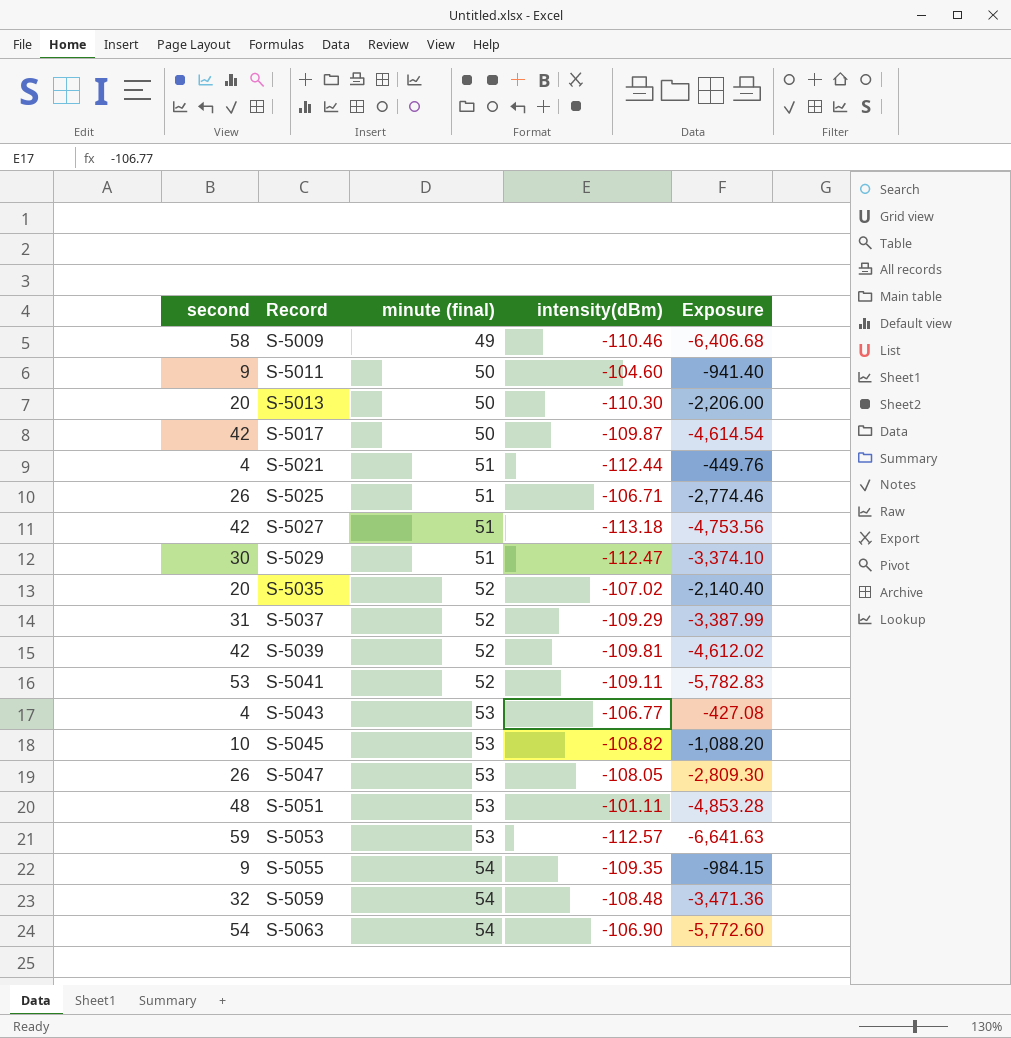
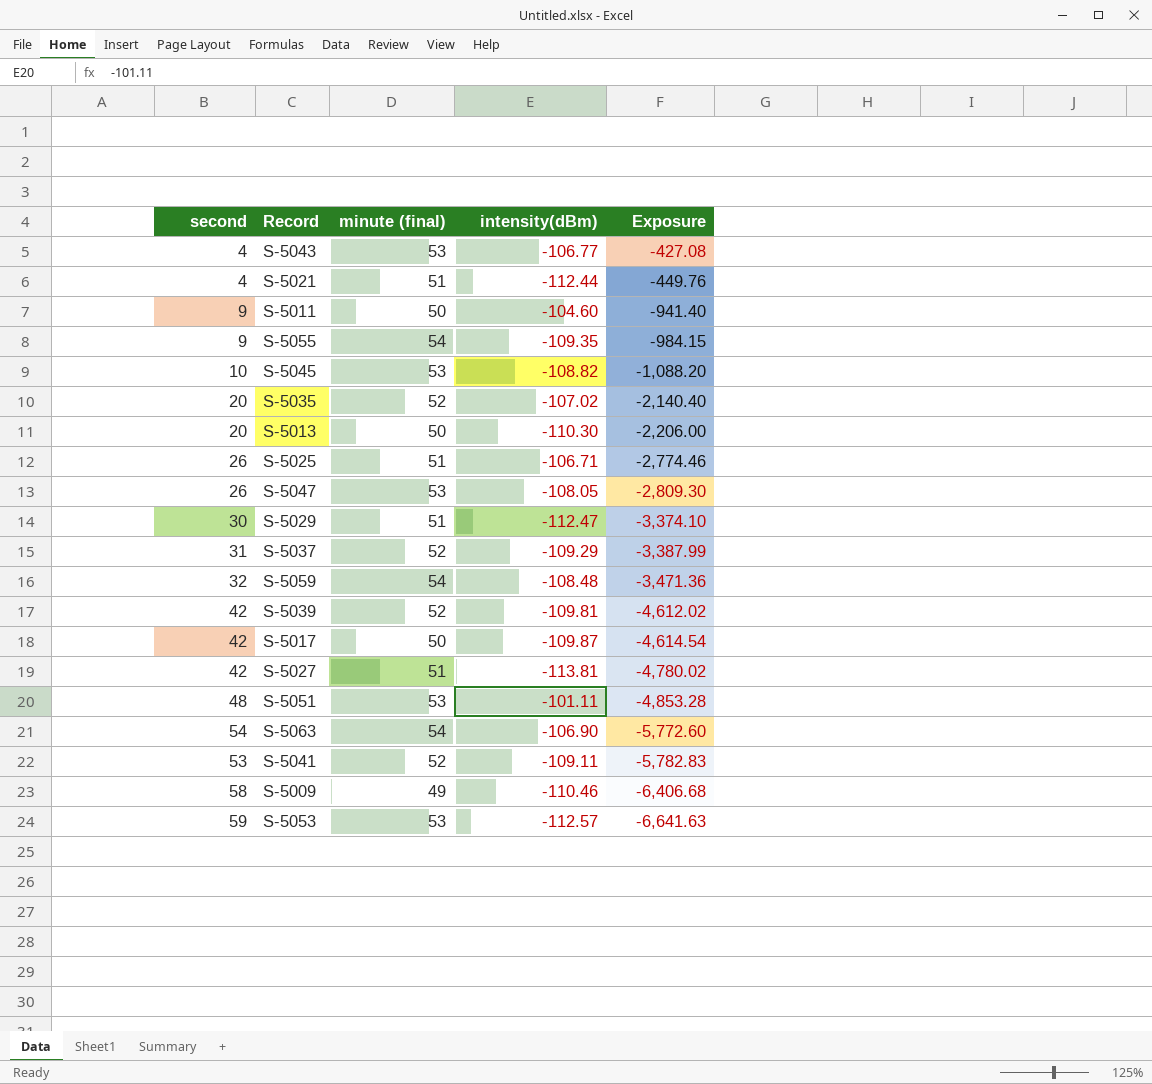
row order: Record ascending -> Exposure descending
S-5027 | intensity(dBm): -113.18 -> -113.81
S-5027 | Exposure: -4,753.56 -> -4,780.02

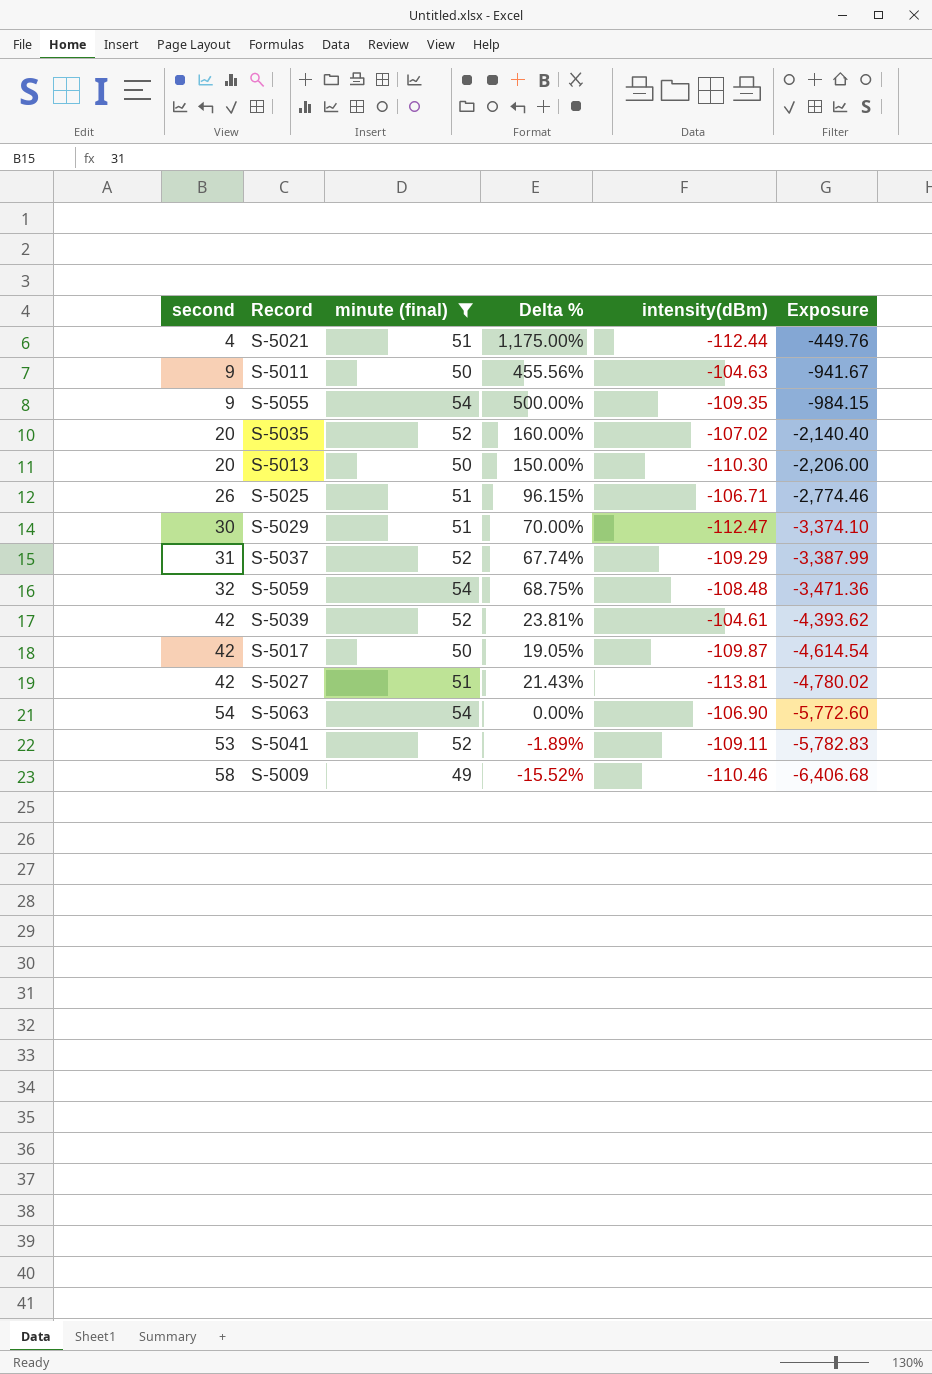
filter: none -> minute (final) != 53
column Delta % | formula: none -> ([minute (final)] - [second]) / [second]
S-5011 | intensity(dBm): -104.60 -> -104.63
S-5011 | Exposure: -941.40 -> -941.67
S-5039 | intensity(dBm): -109.81 -> -104.61
S-5039 | Exposure: -4,612.02 -> -4,393.62

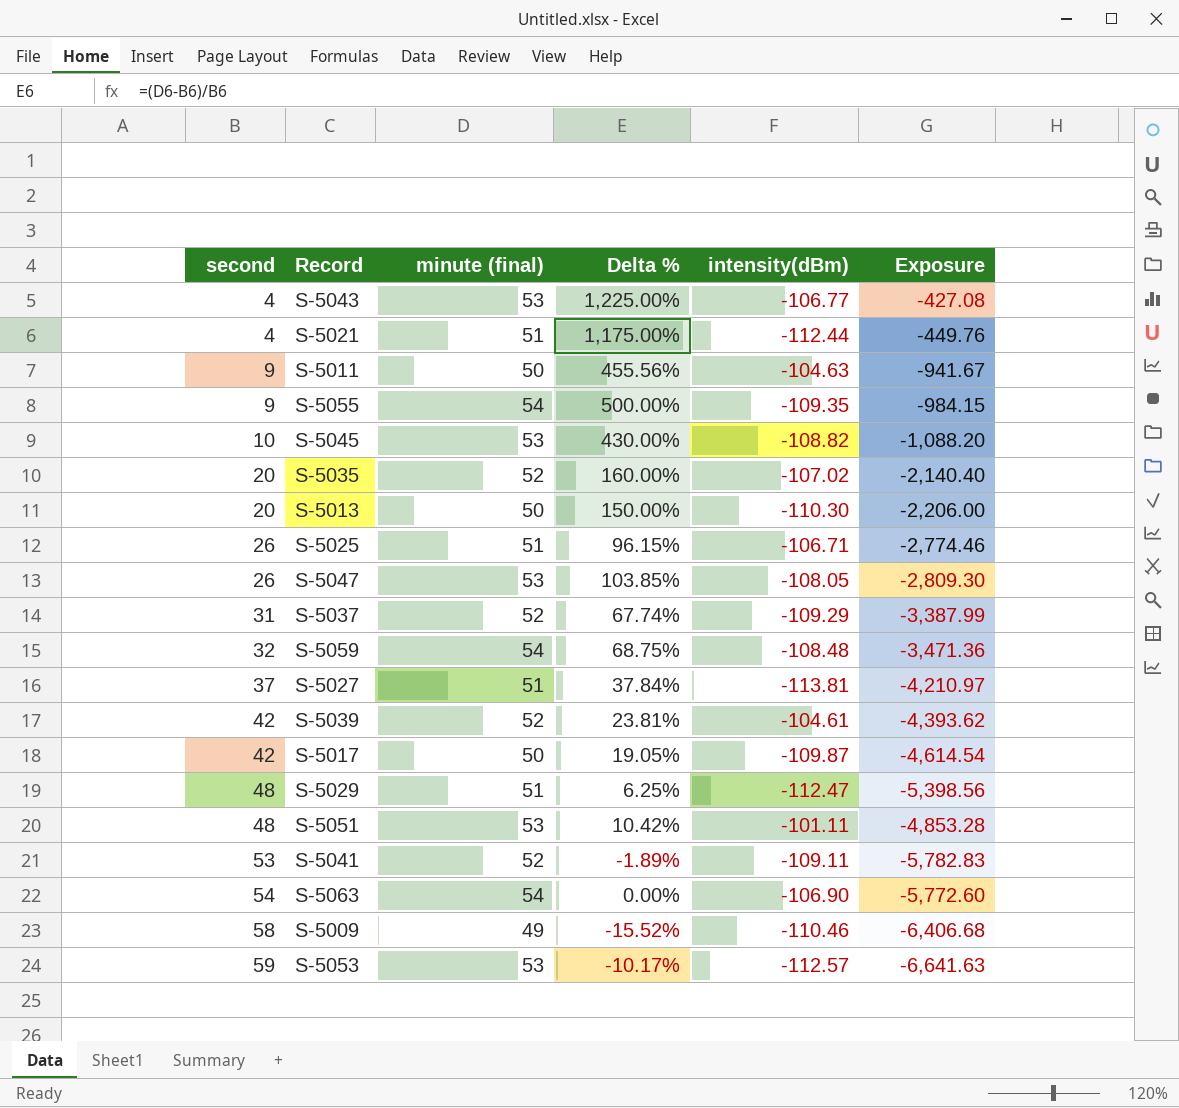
filter: minute (final) != 53 -> none
row order: Exposure descending -> second ascending
S-5027 | second: 42 -> 37
S-5027 | Delta %: 21.43% -> 37.84%
S-5027 | Exposure: -4,780.02 -> -4,210.97
S-5029 | second: 30 -> 48
S-5029 | Delta %: 70.00% -> 6.25%
S-5029 | Exposure: -3,374.10 -> -5,398.56

